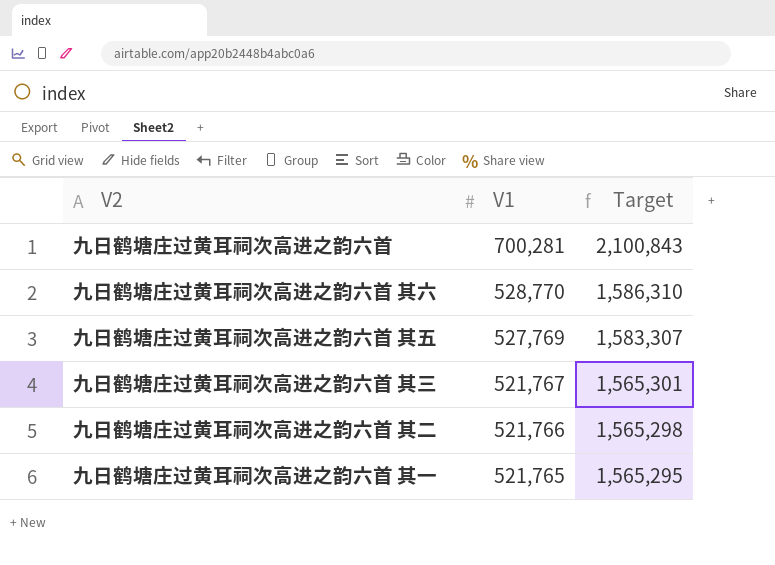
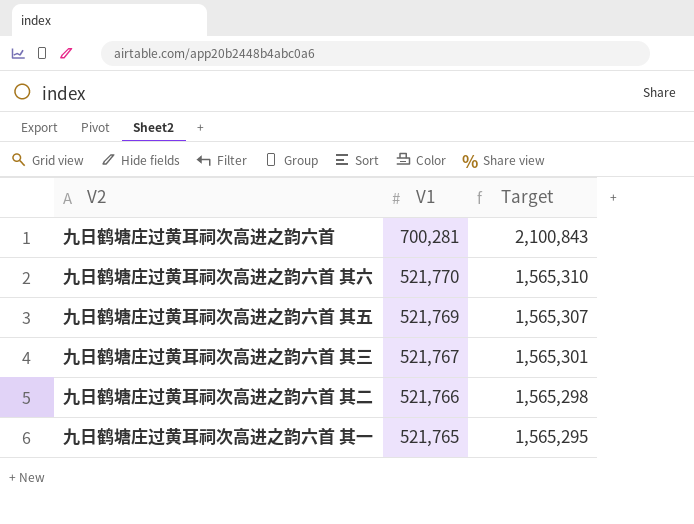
九日鹤塘庄过黄耳祠次高进之韵六首 其六 | V1: 528,770 -> 521,770
九日鹤塘庄过黄耳祠次高进之韵六首 其六 | Target: 1,586,310 -> 1,565,310
九日鹤塘庄过黄耳祠次高进之韵六首 其五 | V1: 527,769 -> 521,769
九日鹤塘庄过黄耳祠次高进之韵六首 其五 | Target: 1,583,307 -> 1,565,307

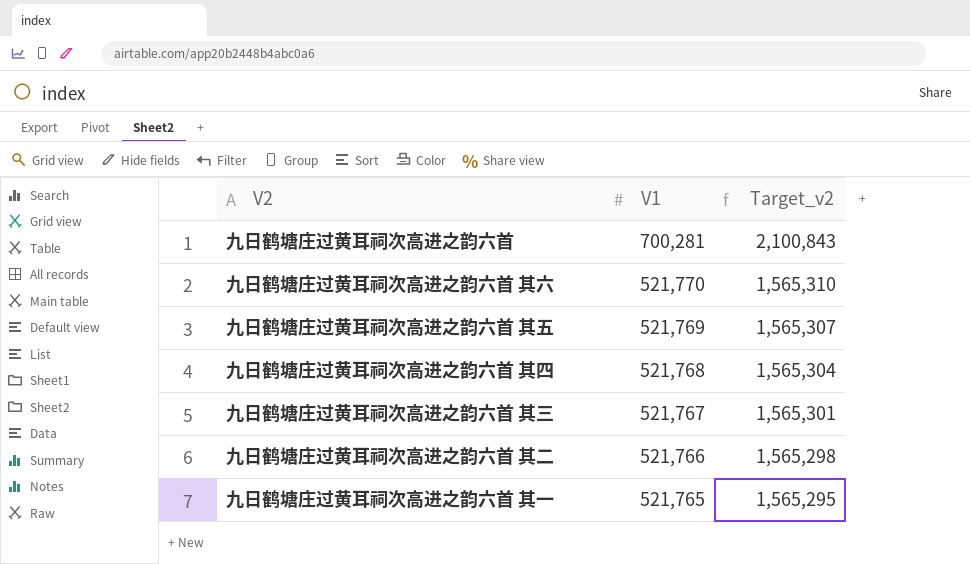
column name: Target -> Target_v2
row 九日鹤塘庄过黄耳祠次高进之韵六首 其四: none -> 521,768 | 1,565,304

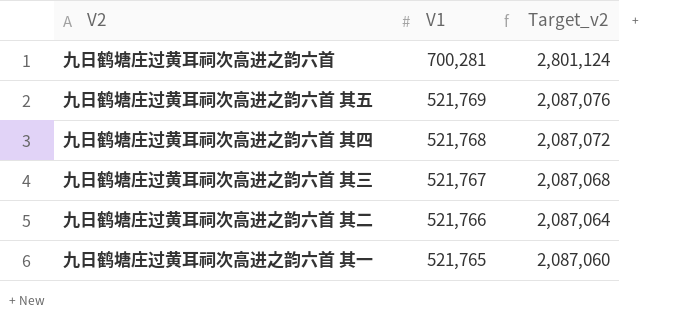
column Target_v2 | formula: [V1] * 3 -> [V1] * 4
row 九日鹤塘庄过黄耳祠次高进之韵六首 其六: 521,770 | 1,565,310 -> none

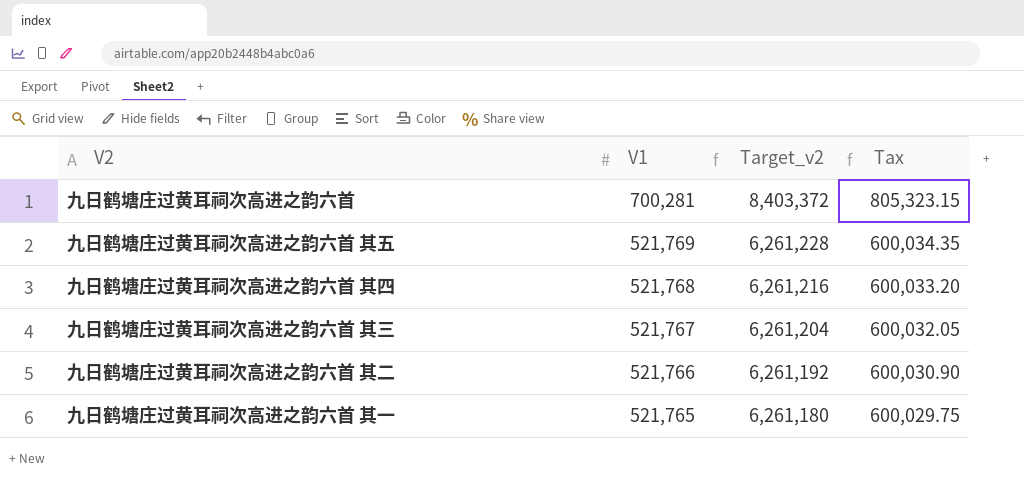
column Target_v2 | formula: [V1] * 4 -> [V1] * 12
column Tax | formula: none -> [V1] * 1.15

